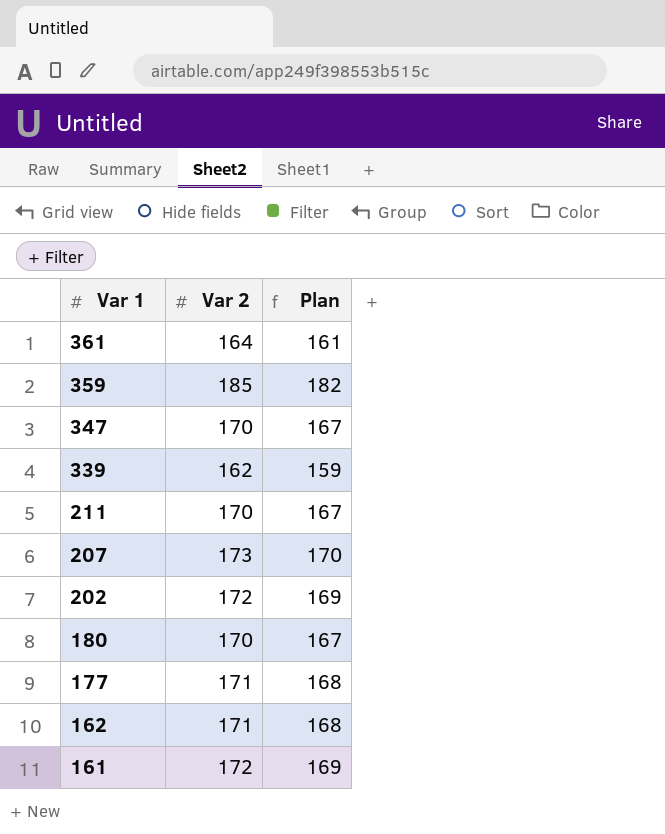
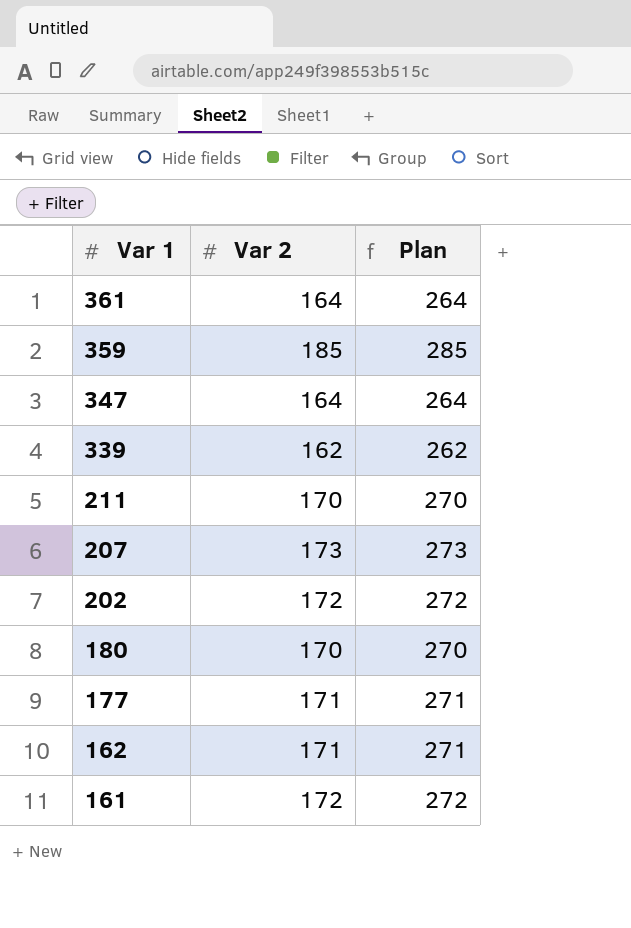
column Plan | formula: [Var 2] - 3 -> [Var 2] + 100
347 | Var 2: 170 -> 164

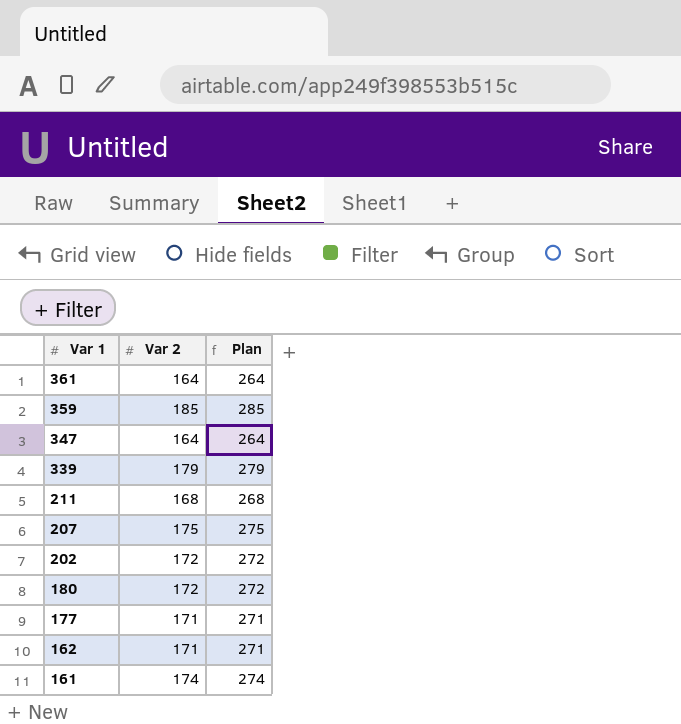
339 | Var 2: 162 -> 179
339 | Plan: 262 -> 279
211 | Var 2: 170 -> 168
211 | Plan: 270 -> 268
207 | Var 2: 173 -> 175
207 | Plan: 273 -> 275
180 | Var 2: 170 -> 172
180 | Plan: 270 -> 272
161 | Var 2: 172 -> 174
161 | Plan: 272 -> 274

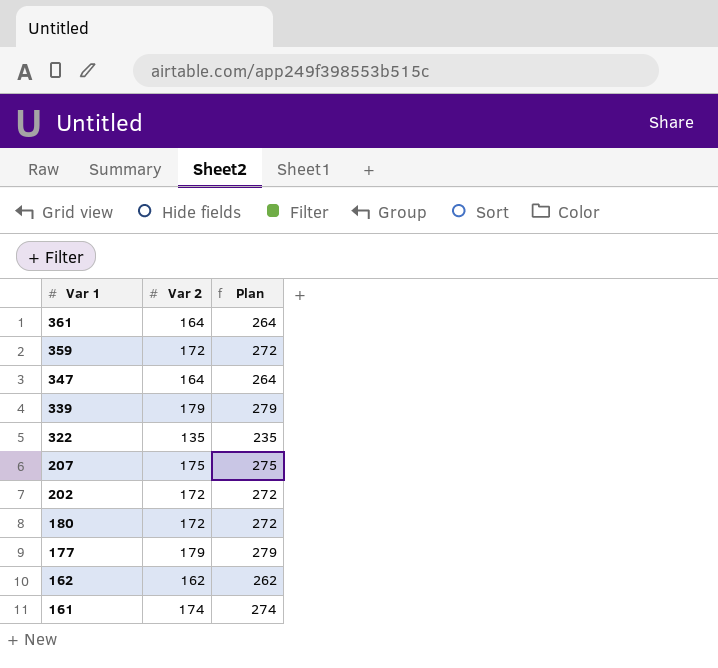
row 211: 168 | 268 -> none
359 | Var 2: 185 -> 172
359 | Plan: 285 -> 272
row 322: none -> 135 | 235
177 | Var 2: 171 -> 179
177 | Plan: 271 -> 279
162 | Var 2: 171 -> 162
162 | Plan: 271 -> 262

